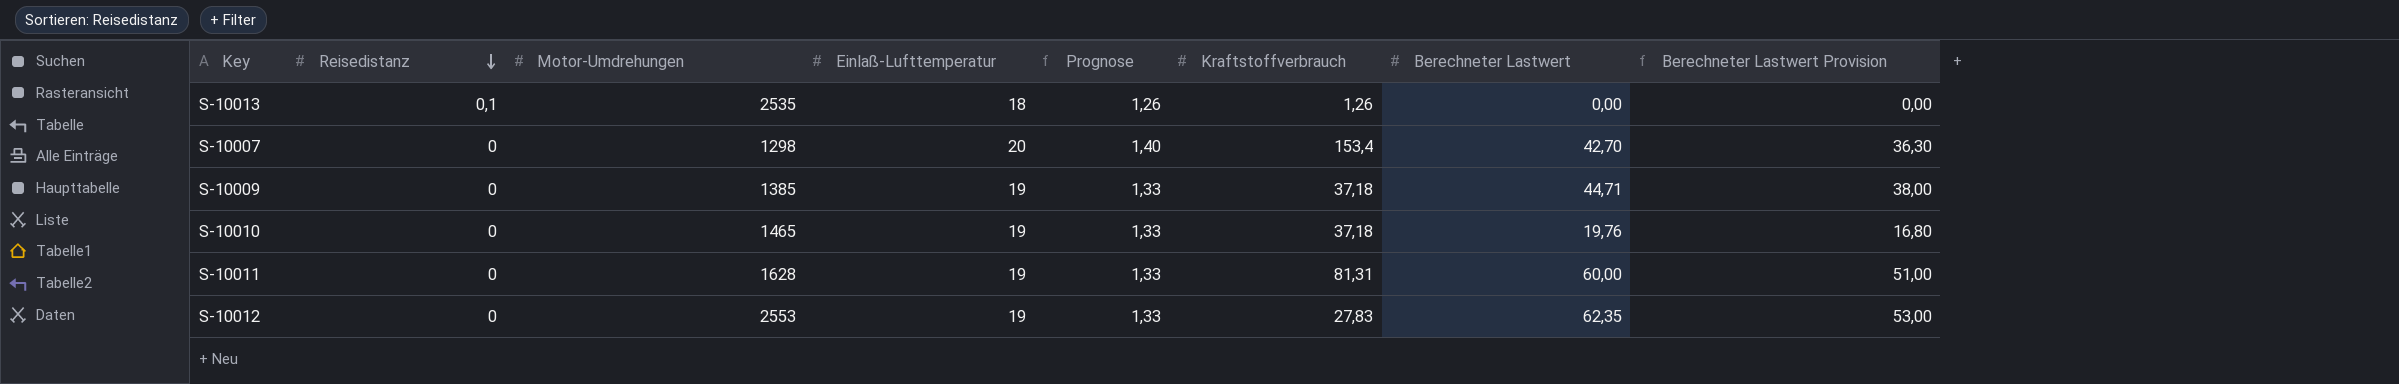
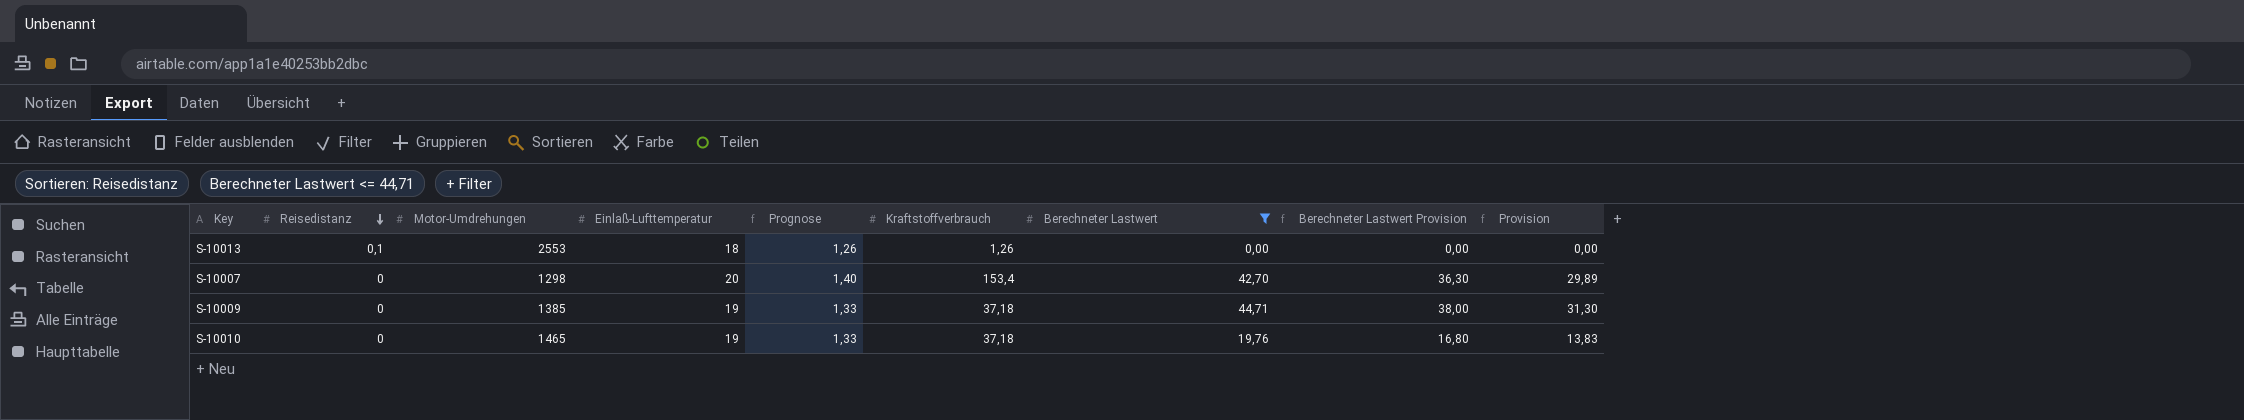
filter: none -> Berechneter Lastwert <= 44,71
column Provision | formula: none -> [Berechneter Lastwert] * 0,7
S-10013 | Motor-Umdrehungen: 2535 -> 2553

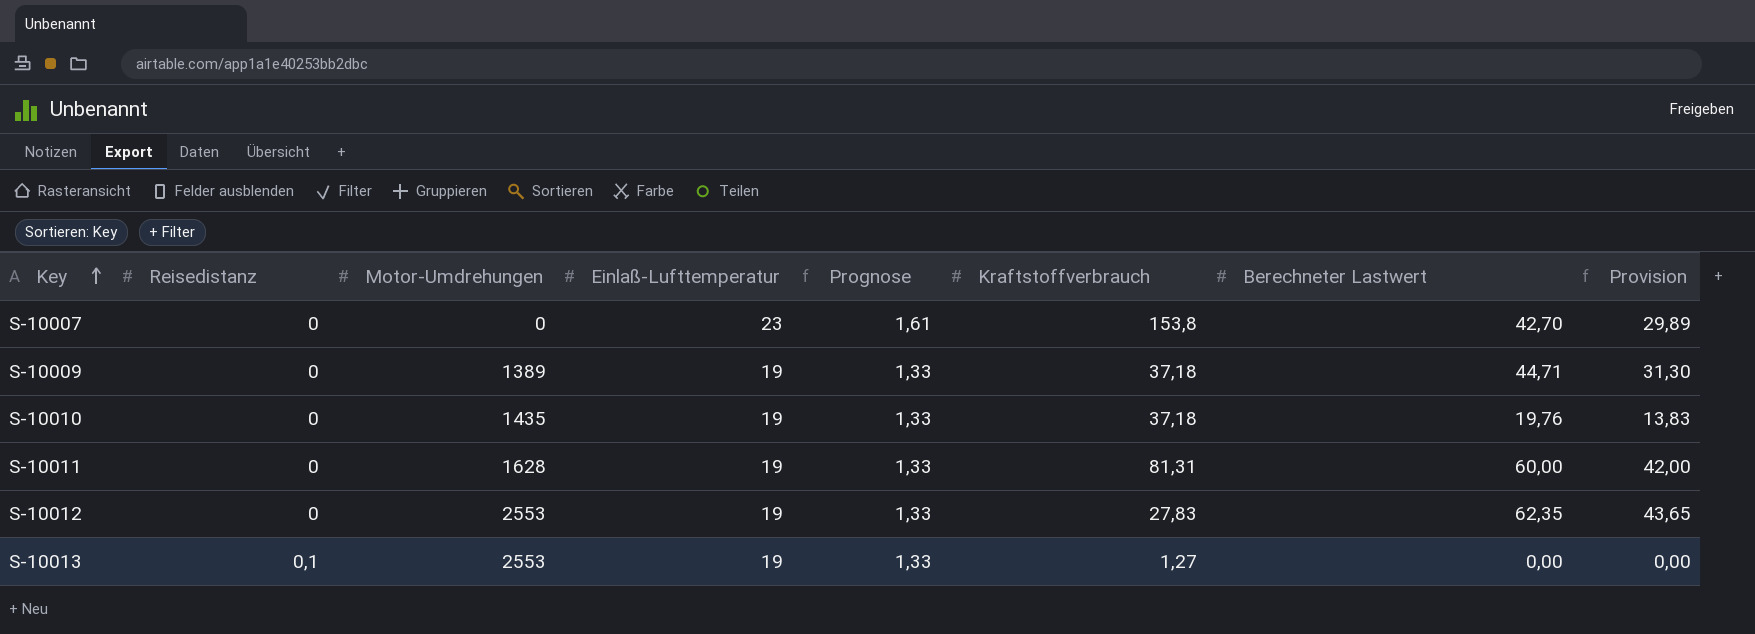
filter: Berechneter Lastwert <= 44,71 -> none
row order: Reisedistanz descending -> Key ascending
column Berechneter Lastwert Provision | formula: [Berechneter Lastwert] * 0,85 -> none
S-10007 | Motor-Umdrehungen: 1298 -> 0
S-10007 | Einlaß-Lufttemperatur: 20 -> 23
S-10007 | Prognose: 1,40 -> 1,61
S-10007 | Kraftstoffverbrauch: 153,4 -> 153,8
S-10009 | Motor-Umdrehungen: 1385 -> 1389
S-10010 | Motor-Umdrehungen: 1465 -> 1435
S-10013 | Einlaß-Lufttemperatur: 18 -> 19
S-10013 | Prognose: 1,26 -> 1,33
S-10013 | Kraftstoffverbrauch: 1,26 -> 1,27

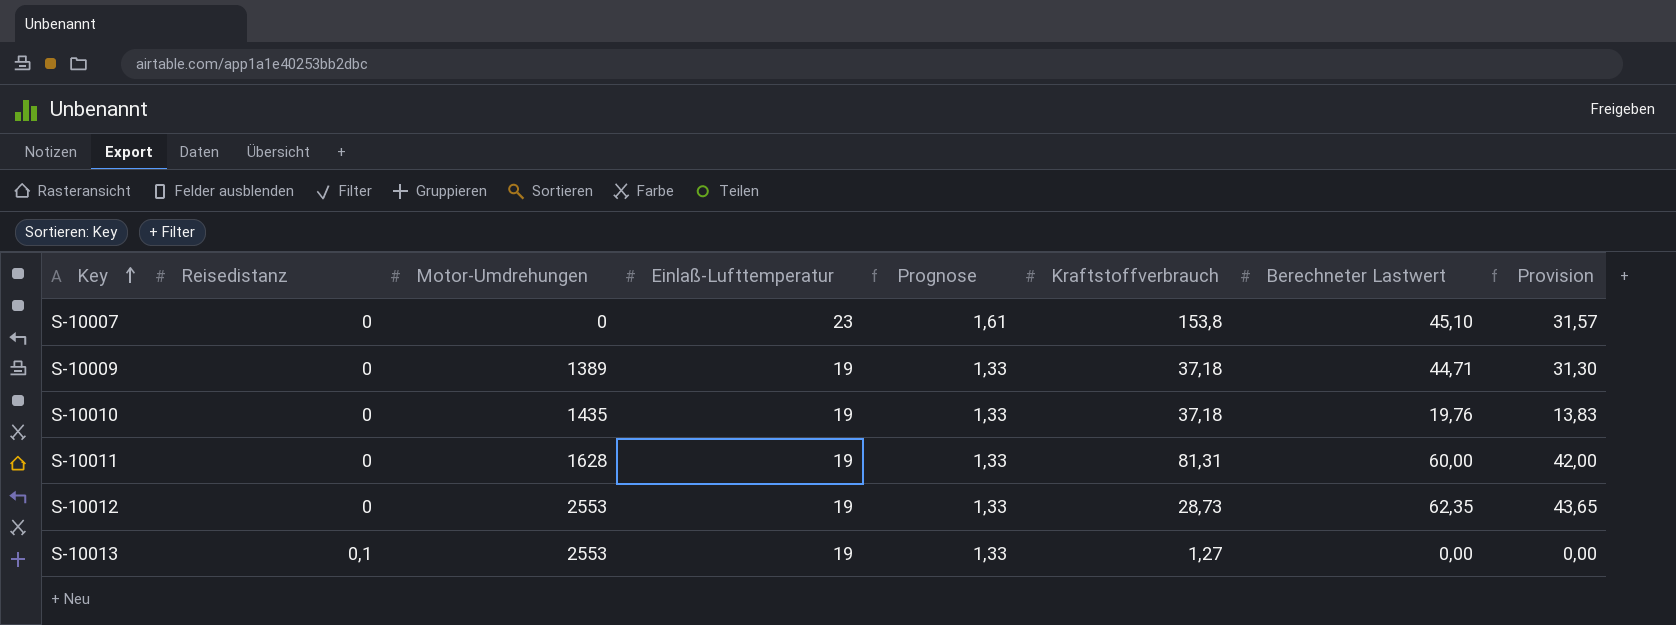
S-10007 | Berechneter Lastwert: 42,70 -> 45,10
S-10007 | Provision: 29,89 -> 31,57
S-10012 | Kraftstoffverbrauch: 27,83 -> 28,73

